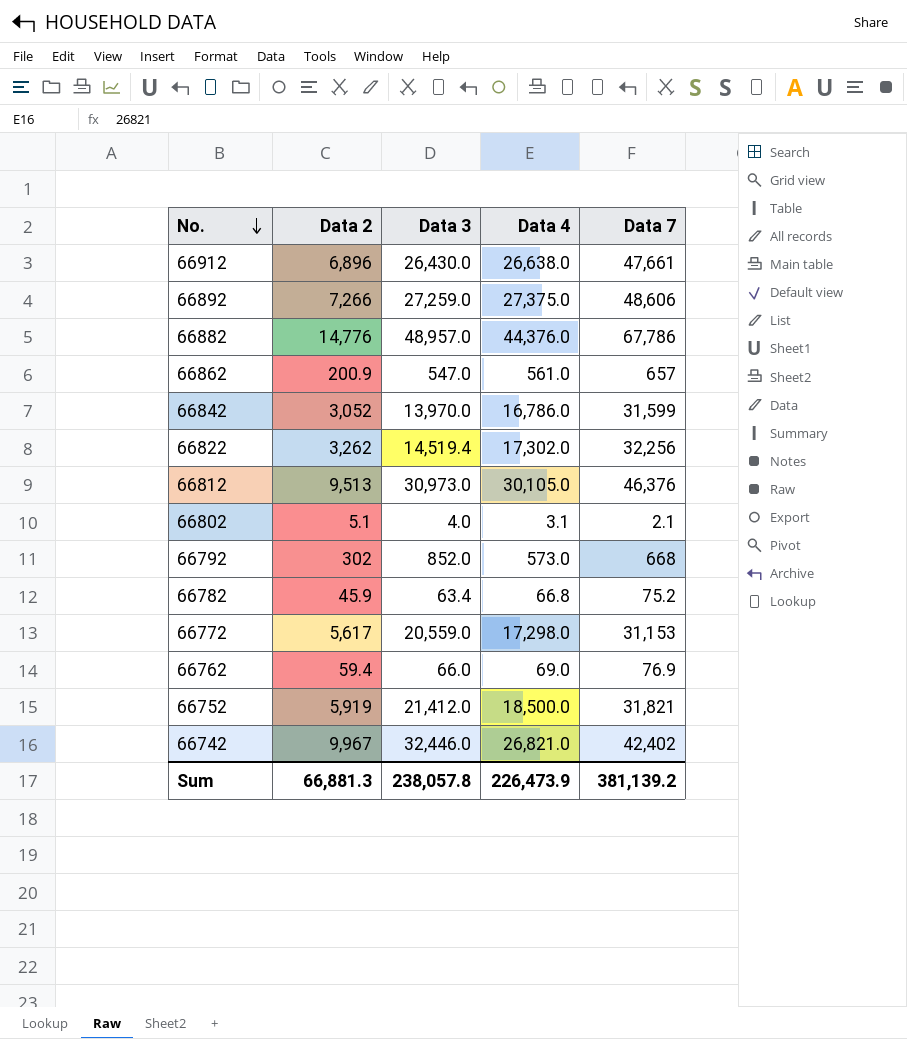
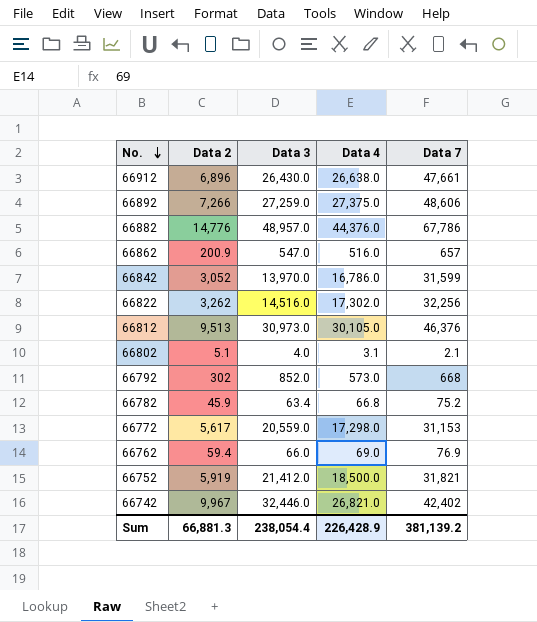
66862 | Data 4: 561.0 -> 516.0
66822 | Data 3: 14,519.4 -> 14,516.0
Sum | Data 3: 238,057.8 -> 238,054.4
Sum | Data 4: 226,473.9 -> 226,428.9

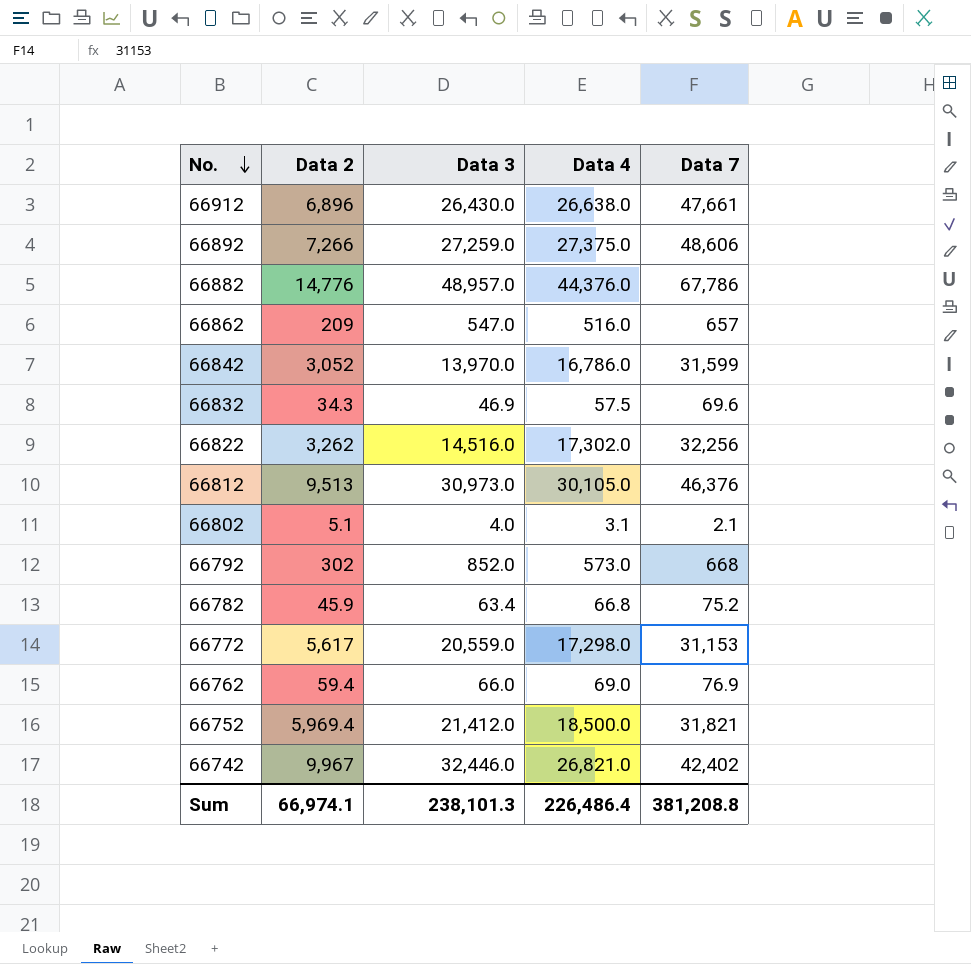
66862 | Data 2: 200.9 -> 209
row 66832: none -> 34.3 | 46.9 | 57.5 | 69.6
66752 | Data 2: 5,919 -> 5,969.4
Sum | Data 2: 66,881.3 -> 66,974.1
Sum | Data 3: 238,054.4 -> 238,101.3
Sum | Data 4: 226,428.9 -> 226,486.4
Sum | Data 7: 381,139.2 -> 381,208.8

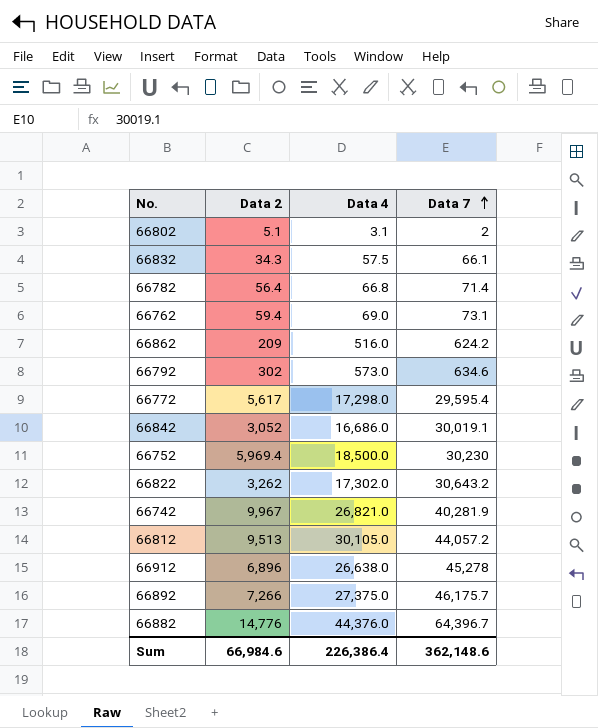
row order: No. descending -> Data 7 ascending
column Data 3 | position: 3 -> none
66802 | Data 7: 2.1 -> 2
66832 | Data 7: 69.6 -> 66.1
66782 | Data 2: 45.9 -> 56.4
66782 | Data 7: 75.2 -> 71.4
66762 | Data 7: 76.9 -> 73.1
66862 | Data 7: 657 -> 624.2
66792 | Data 7: 668 -> 634.6
66772 | Data 7: 31,153 -> 29,595.4
66842 | Data 4: 16,786.0 -> 16,686.0
66842 | Data 7: 31,599 -> 30,019.1
66752 | Data 7: 31,821 -> 30,230
66822 | Data 7: 32,256 -> 30,643.2
66742 | Data 7: 42,402 -> 40,281.9
66812 | Data 7: 46,376 -> 44,057.2
66912 | Data 7: 47,661 -> 45,278
66892 | Data 7: 48,606 -> 46,175.7
66882 | Data 7: 67,786 -> 64,396.7
Sum | Data 2: 66,974.1 -> 66,984.6
Sum | Data 4: 226,486.4 -> 226,386.4
Sum | Data 7: 381,208.8 -> 362,148.6

